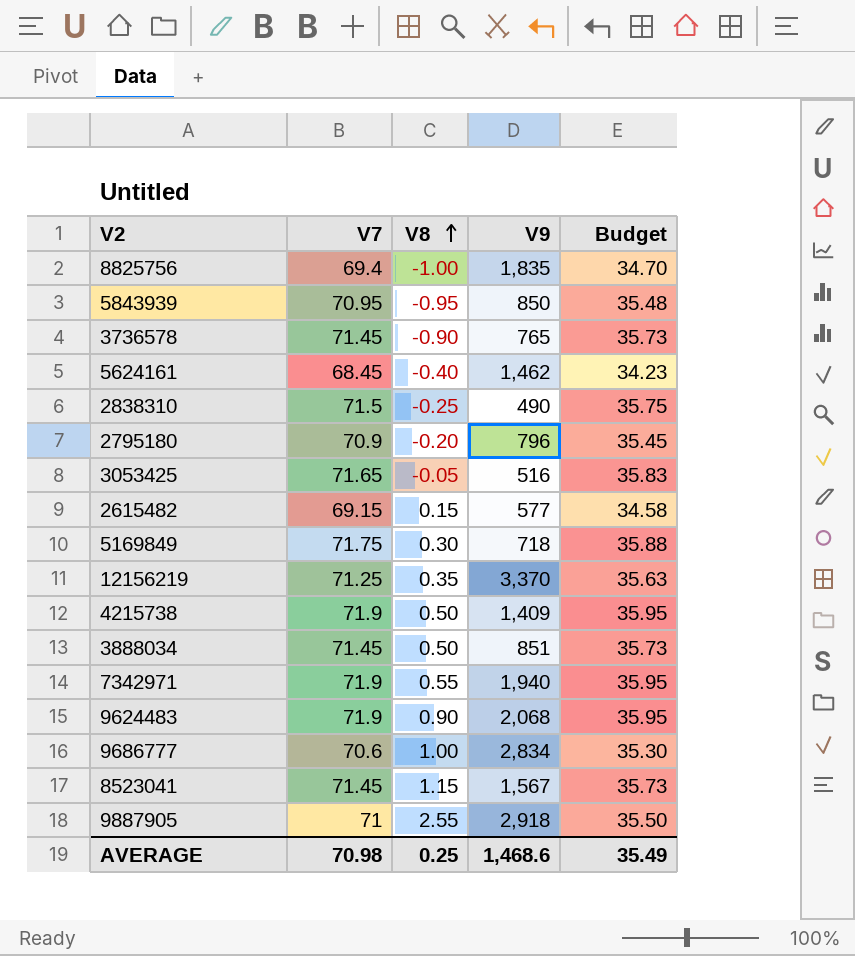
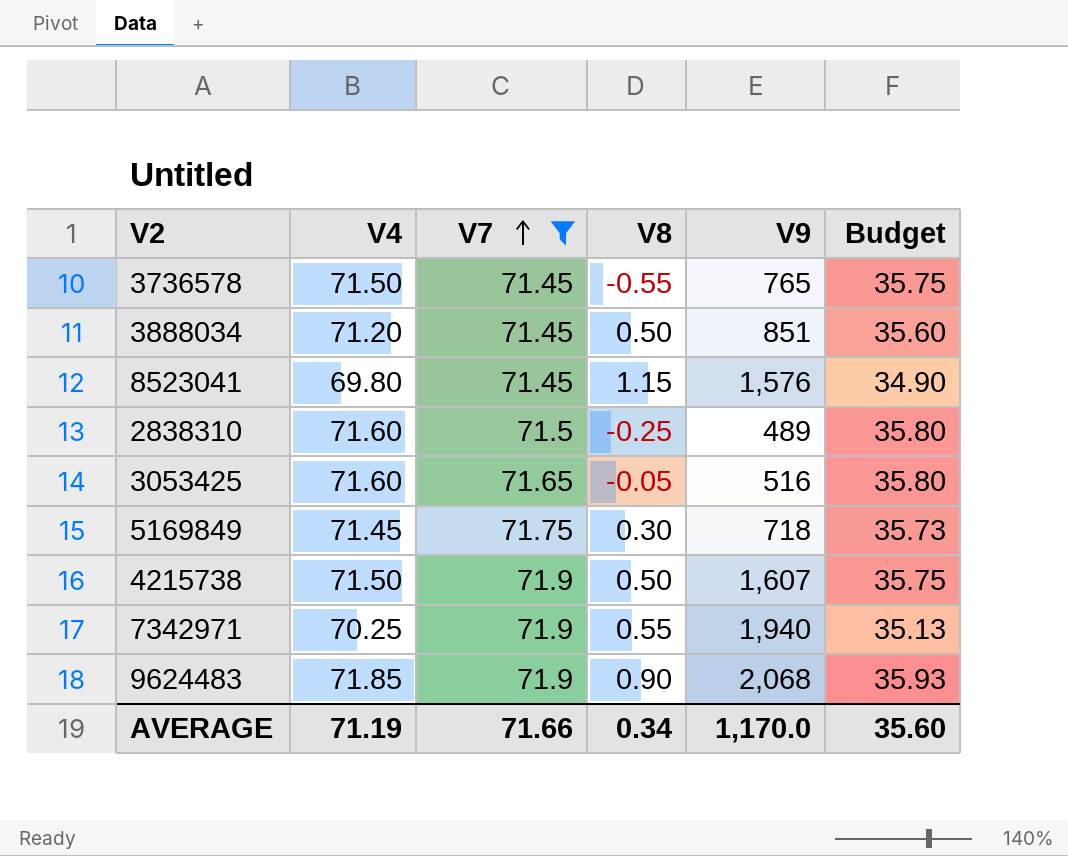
filter: none -> V7 >= 71.45
row order: V8 ascending -> V7 ascending
column V4 | position: none -> 2
column Budget | formula: [V7] * 0.5 -> [V4] * 0.5
3736578 | V8: -0.90 -> -0.55
8523041 | V9: 1,567 -> 1,576
2838310 | V9: 490 -> 489
4215738 | V9: 1,409 -> 1,607
AVERAGE | V7: 70.98 -> 71.66
AVERAGE | V8: 0.25 -> 0.34
AVERAGE | V9: 1,468.6 -> 1,170.0
AVERAGE | Budget: 35.49 -> 35.60

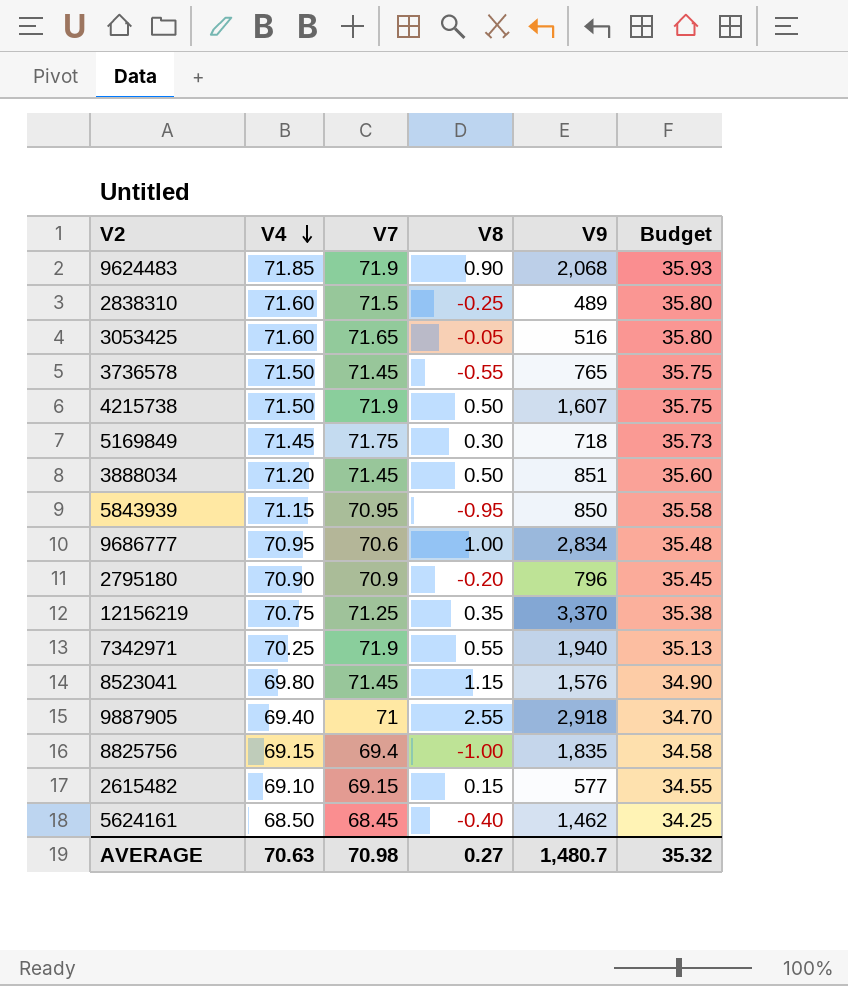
filter: V7 >= 71.45 -> none
row order: V7 ascending -> V4 descending
AVERAGE | V4: 71.19 -> 70.63
AVERAGE | V7: 71.66 -> 70.98
AVERAGE | V8: 0.34 -> 0.27
AVERAGE | V9: 1,170.0 -> 1,480.7
AVERAGE | Budget: 35.60 -> 35.32

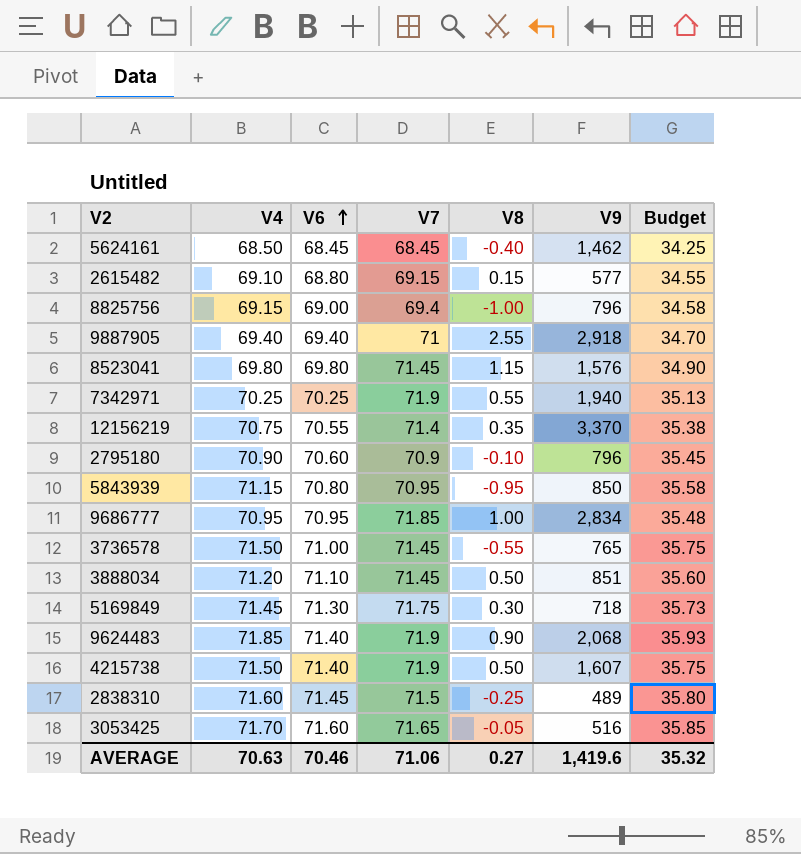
row order: V4 descending -> V6 ascending
column V6 | position: none -> 3
8825756 | V9: 1,835 -> 796
12156219 | V7: 71.25 -> 71.4
2795180 | V8: -0.20 -> -0.10
9686777 | V7: 70.6 -> 71.85
3053425 | V4: 71.60 -> 71.70
3053425 | Budget: 35.80 -> 35.85
AVERAGE | V7: 70.98 -> 71.06
AVERAGE | V9: 1,480.7 -> 1,419.6

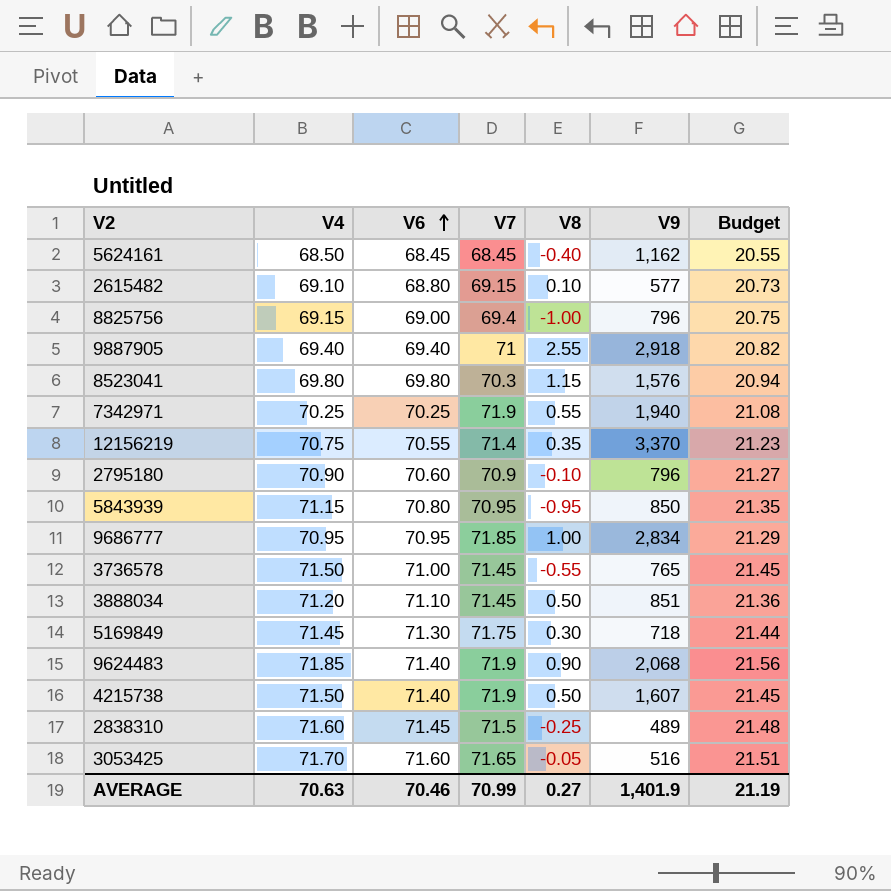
column Budget | formula: [V4] * 0.5 -> [V4] * 0.3
5624161 | V9: 1,462 -> 1,162
2615482 | V8: 0.15 -> 0.10
8523041 | V7: 71.45 -> 70.3
AVERAGE | V7: 71.06 -> 70.99
AVERAGE | V9: 1,419.6 -> 1,401.9
AVERAGE | Budget: 35.32 -> 21.19

